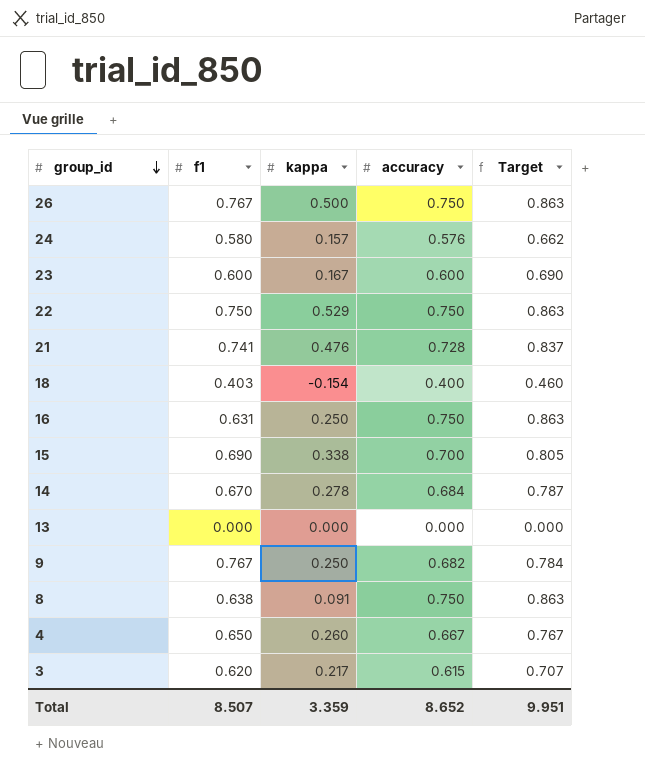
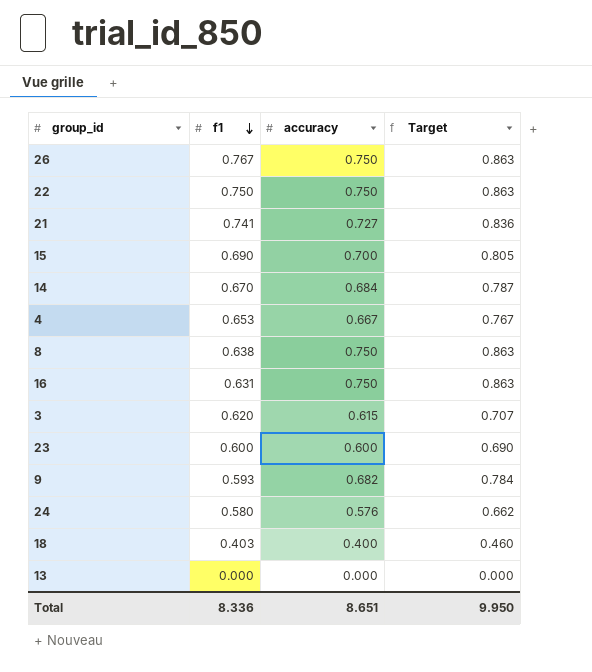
row order: group_id descending -> f1 descending
column kappa | position: 3 -> none
21 | accuracy: 0.728 -> 0.727
21 | Target: 0.837 -> 0.836
4 | f1: 0.650 -> 0.653
9 | f1: 0.767 -> 0.593
Total | f1: 8.507 -> 8.336
Total | accuracy: 8.652 -> 8.651
Total | Target: 9.951 -> 9.950

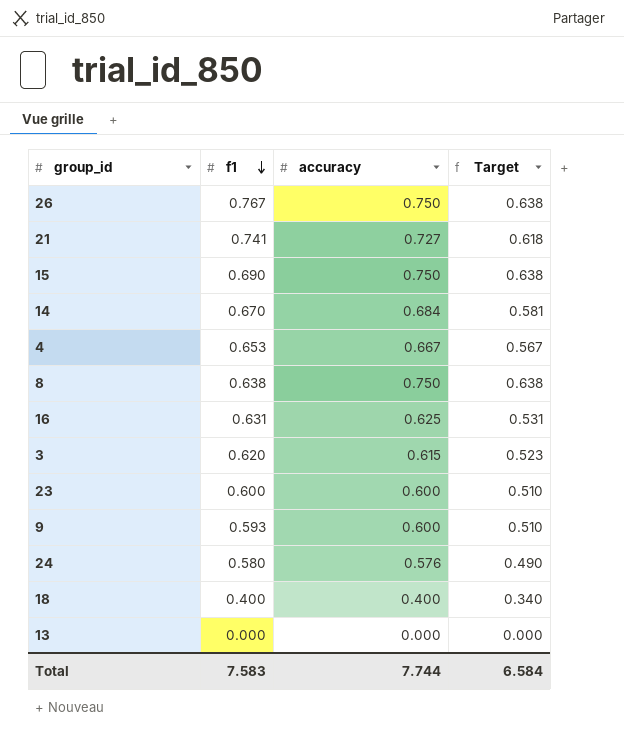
column Target | formula: [accuracy] * 1.15 -> [accuracy] * 0.85
row 22: 0.750 | 0.750 | 0.863 -> none
15 | accuracy: 0.700 -> 0.750
16 | accuracy: 0.750 -> 0.625
9 | accuracy: 0.682 -> 0.600
18 | f1: 0.403 -> 0.400
Total | f1: 8.336 -> 7.583
Total | accuracy: 8.651 -> 7.744
Total | Target: 9.950 -> 6.584

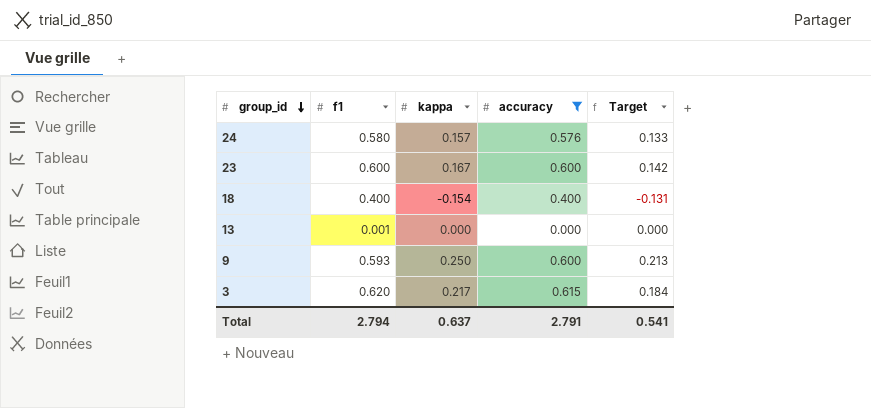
filter: none -> accuracy <= 0.615
row order: f1 descending -> group_id descending
column kappa | position: none -> 3
column Target | formula: [accuracy] * 0.85 -> [kappa] * 0.85
13 | f1: 0.000 -> 0.001
Total | f1: 7.583 -> 2.794
Total | accuracy: 7.744 -> 2.791
Total | Target: 6.584 -> 0.541

